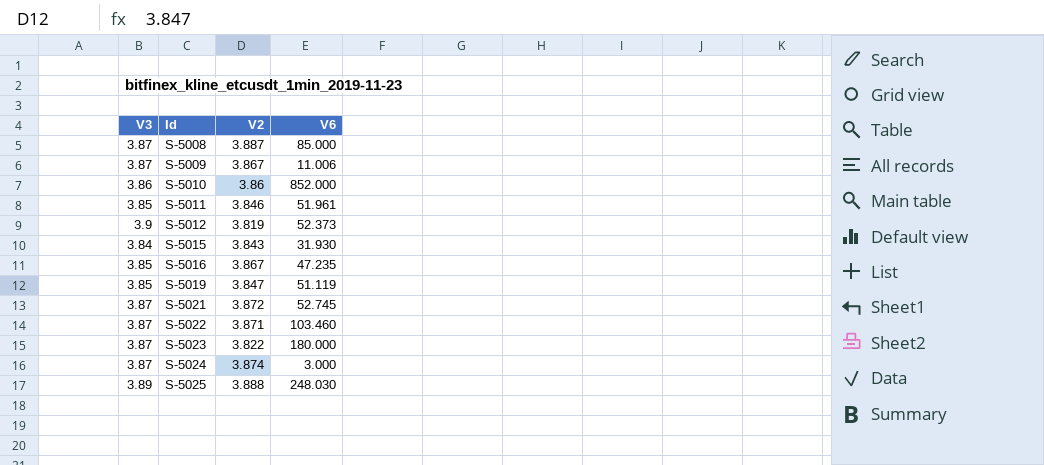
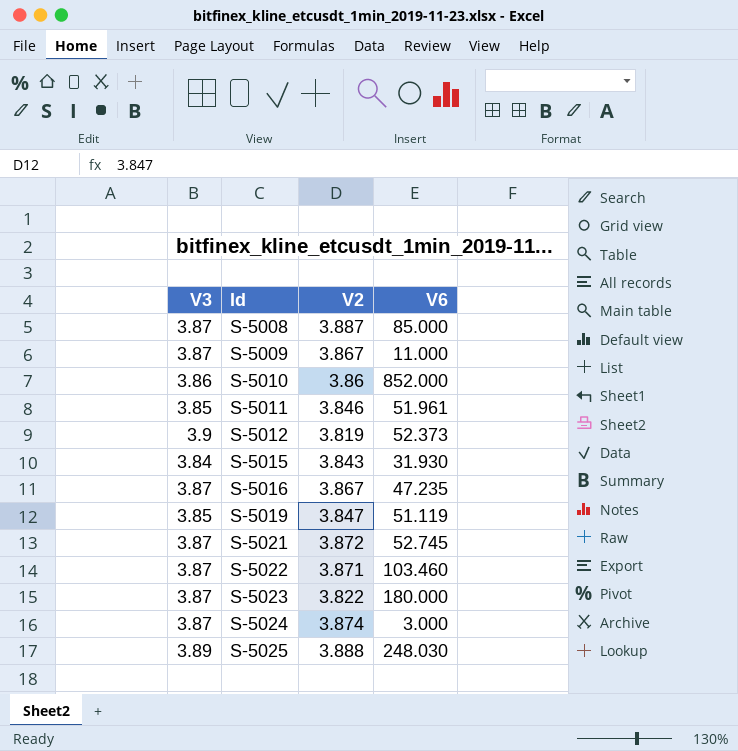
S-5009 | V6: 11.006 -> 11.000
S-5016 | V3: 3.85 -> 3.87

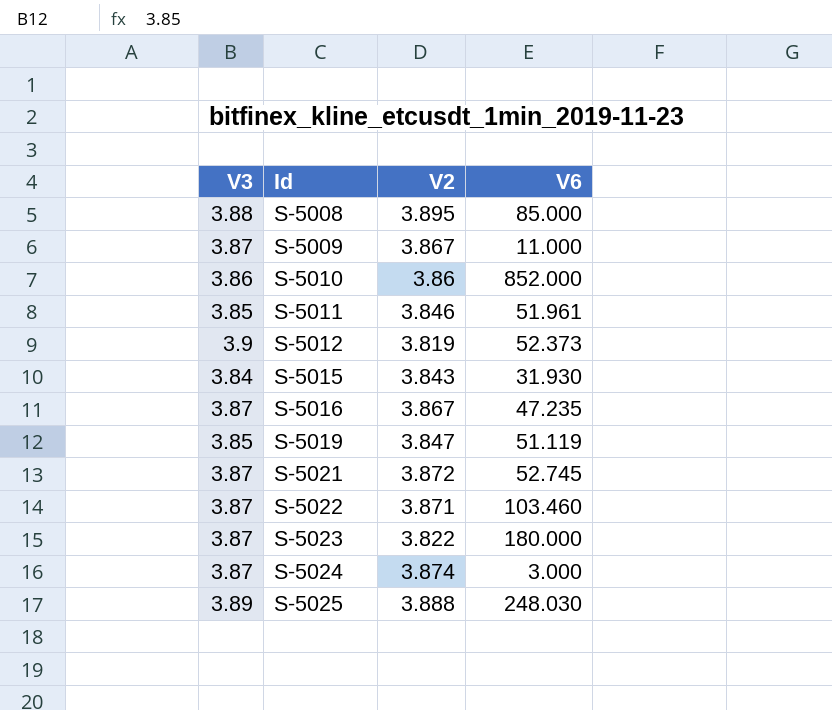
S-5008 | V3: 3.87 -> 3.88
S-5008 | V2: 3.887 -> 3.895

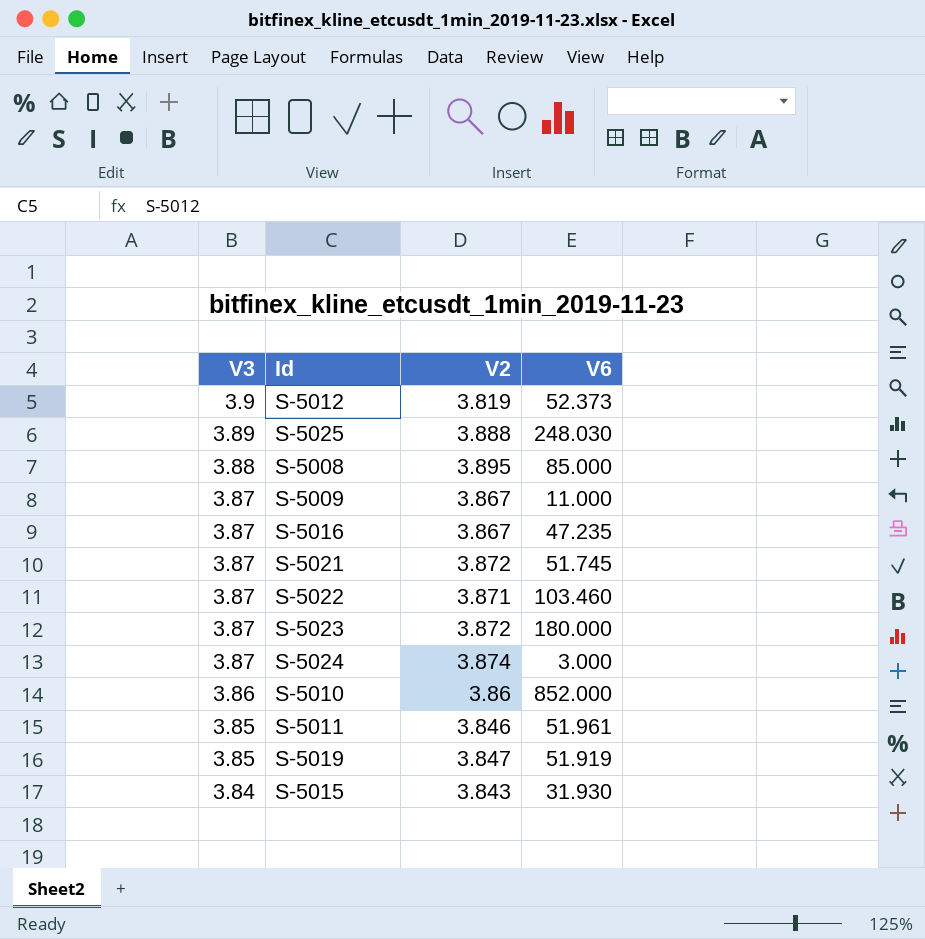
row order: Id ascending -> V3 descending
S-5021 | V6: 52.745 -> 51.745
S-5023 | V2: 3.822 -> 3.872
S-5019 | V6: 51.119 -> 51.919

